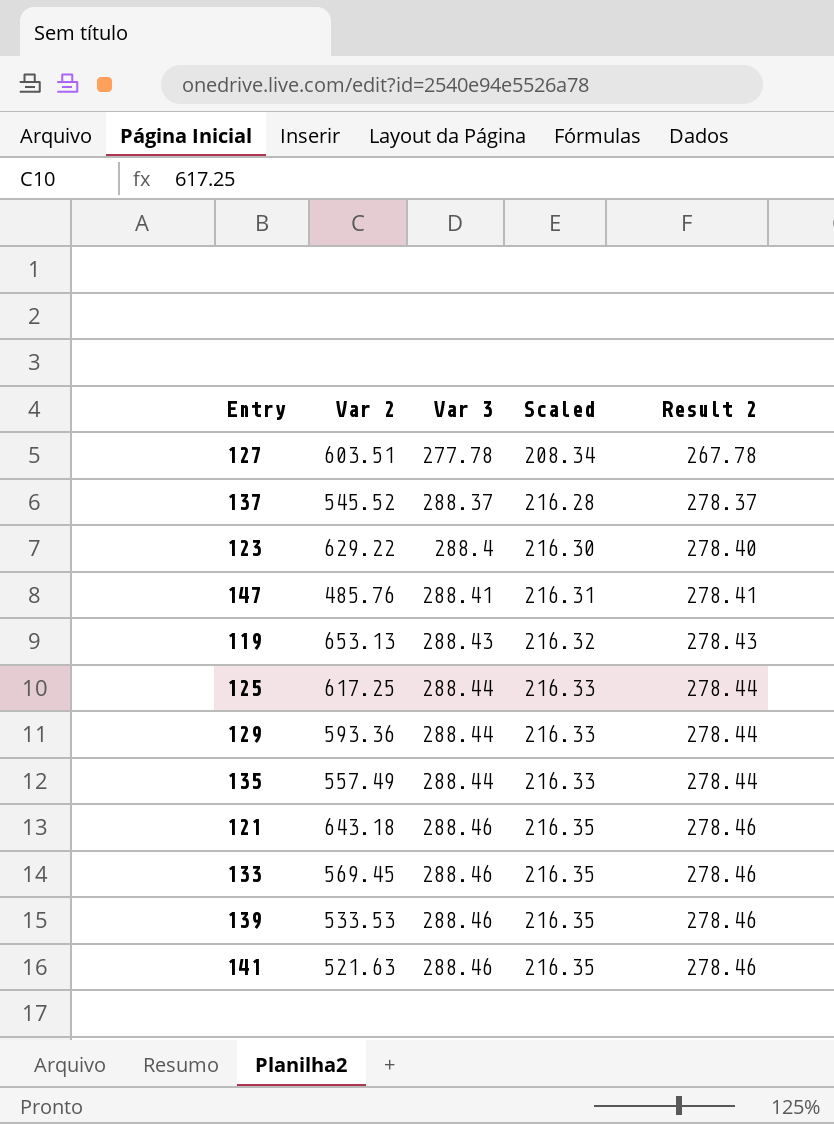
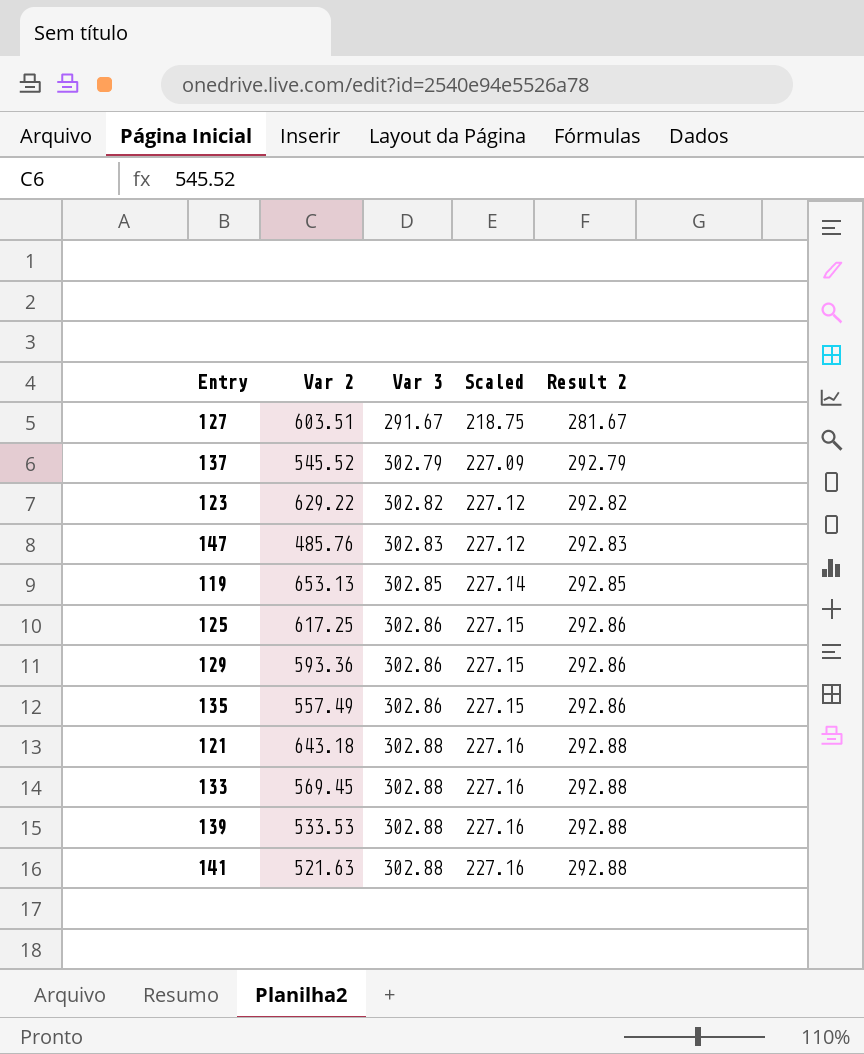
127 | Var 3: 277.78 -> 291.67
127 | Scaled: 208.34 -> 218.75
127 | Result 2: 267.78 -> 281.67
137 | Var 3: 288.37 -> 302.79
137 | Scaled: 216.28 -> 227.09
137 | Result 2: 278.37 -> 292.79
123 | Var 3: 288.4 -> 302.82
123 | Scaled: 216.30 -> 227.12
123 | Result 2: 278.40 -> 292.82
147 | Var 3: 288.41 -> 302.83
147 | Scaled: 216.31 -> 227.12
147 | Result 2: 278.41 -> 292.83
119 | Var 3: 288.43 -> 302.85
119 | Scaled: 216.32 -> 227.14
119 | Result 2: 278.43 -> 292.85
125 | Var 3: 288.44 -> 302.86
125 | Scaled: 216.33 -> 227.15
125 | Result 2: 278.44 -> 292.86
129 | Var 3: 288.44 -> 302.86
129 | Scaled: 216.33 -> 227.15
129 | Result 2: 278.44 -> 292.86
135 | Var 3: 288.44 -> 302.86
135 | Scaled: 216.33 -> 227.15
135 | Result 2: 278.44 -> 292.86
121 | Var 3: 288.46 -> 302.88
121 | Scaled: 216.35 -> 227.16
121 | Result 2: 278.46 -> 292.88
133 | Var 3: 288.46 -> 302.88
133 | Scaled: 216.35 -> 227.16
133 | Result 2: 278.46 -> 292.88
139 | Var 3: 288.46 -> 302.88
139 | Scaled: 216.35 -> 227.16
139 | Result 2: 278.46 -> 292.88
141 | Var 3: 288.46 -> 302.88
141 | Scaled: 216.35 -> 227.16
141 | Result 2: 278.46 -> 292.88

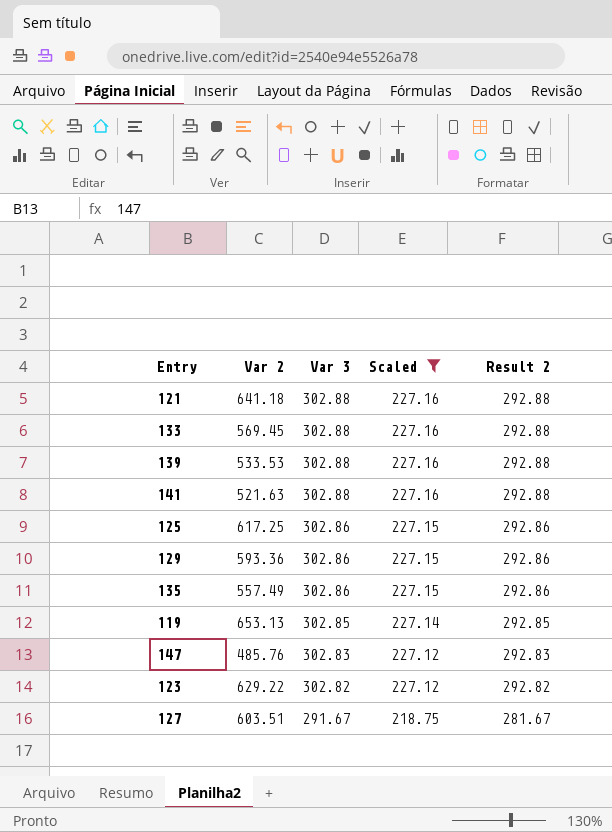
filter: none -> Scaled != 227.09
row order: Var 3 ascending -> Var 3 descending
121 | Var 2: 643.18 -> 641.18

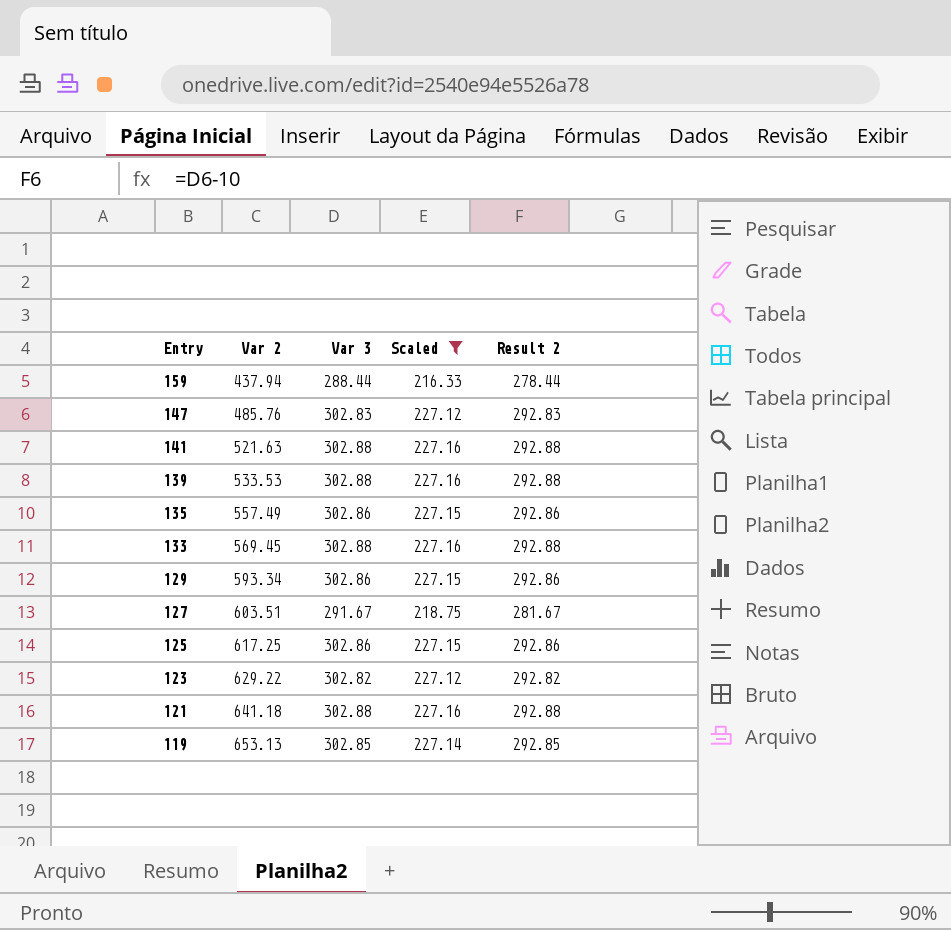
row order: Var 3 descending -> Entry descending
row 159: none -> 437.94 | 288.44 | 216.33 | 278.44
129 | Var 2: 593.36 -> 593.34

